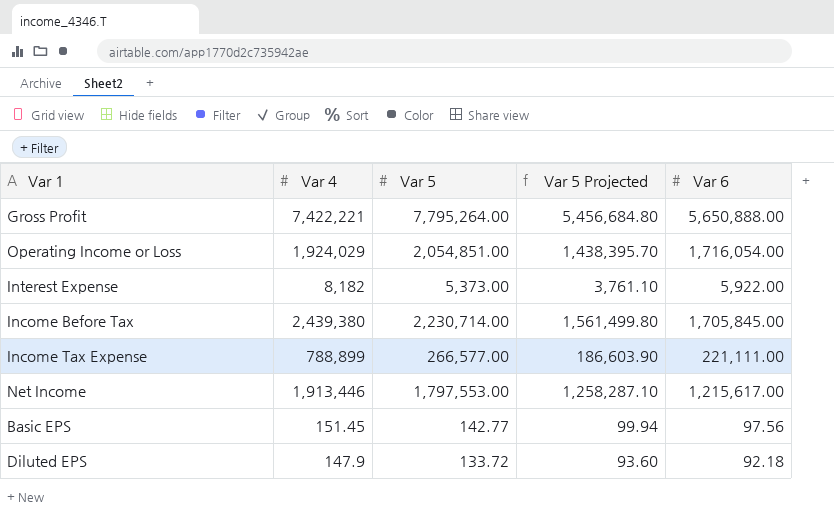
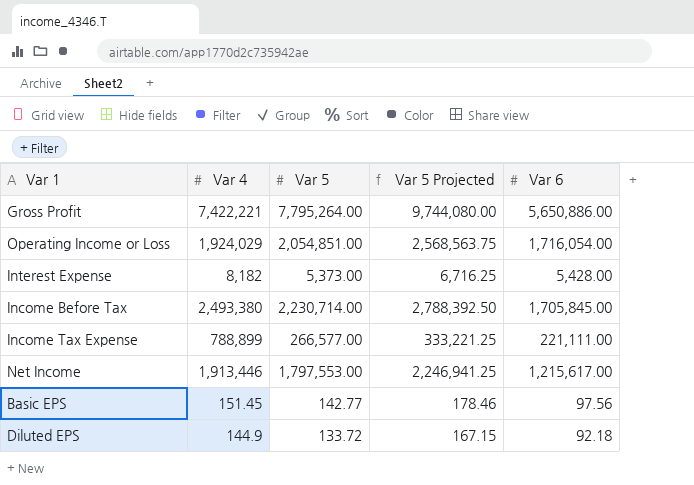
column Var 5 Projected | formula: [Var 5] * 0.7 -> [Var 5] * 1.25
Gross Profit | Var 6: 5,650,888.00 -> 5,650,886.00
Interest Expense | Var 6: 5,922.00 -> 5,428.00
Income Before Tax | Var 4: 2,439,380 -> 2,493,380
Diluted EPS | Var 4: 147.9 -> 144.9

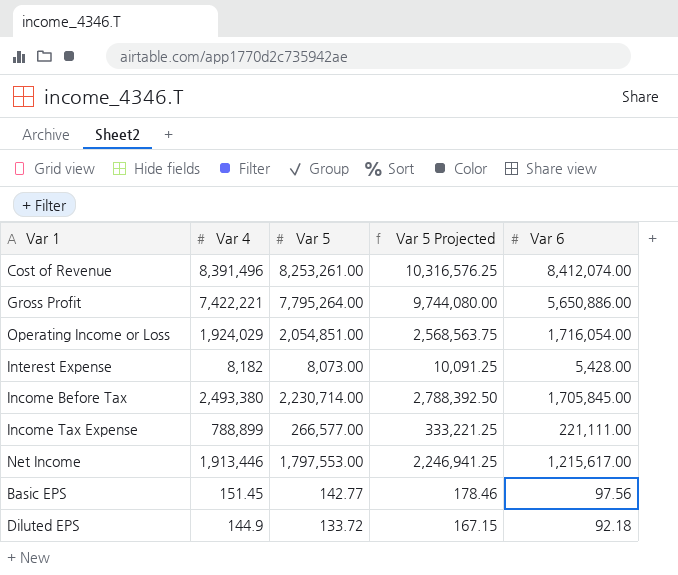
row Cost of Revenue: none -> 8,391,496 | 8,253,261.00 | 10,316,576.25 | 8,412,074.00
Interest Expense | Var 5: 5,373.00 -> 8,073.00
Interest Expense | Var 5 Projected: 6,716.25 -> 10,091.25

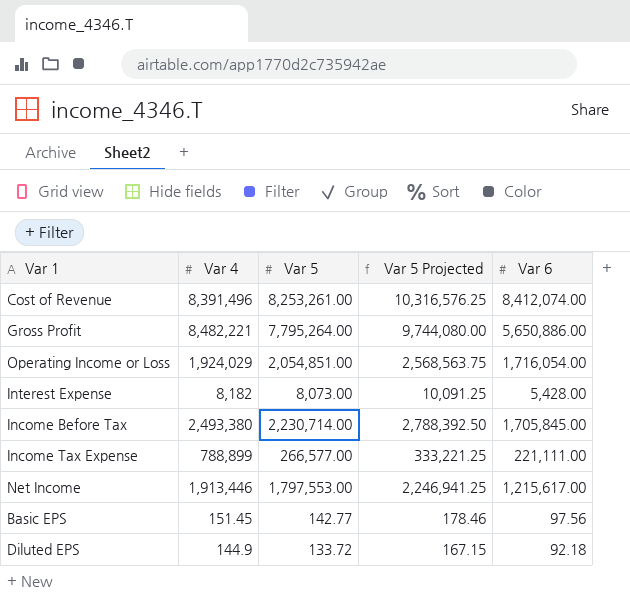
Gross Profit | Var 4: 7,422,221 -> 8,482,221

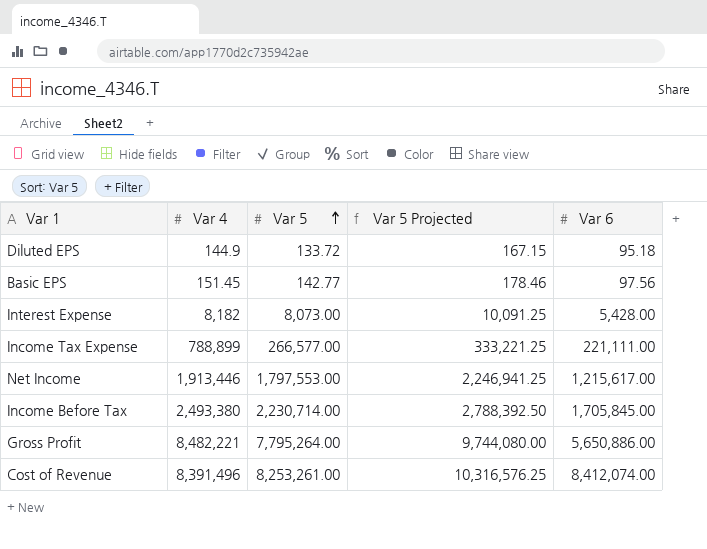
row order: none -> Var 5 ascending
row Operating Income or Loss: 1,924,029 | 2,054,851.00 | 2,568,563.75 | 1,716,054.00 -> none
Diluted EPS | Var 6: 92.18 -> 95.18

